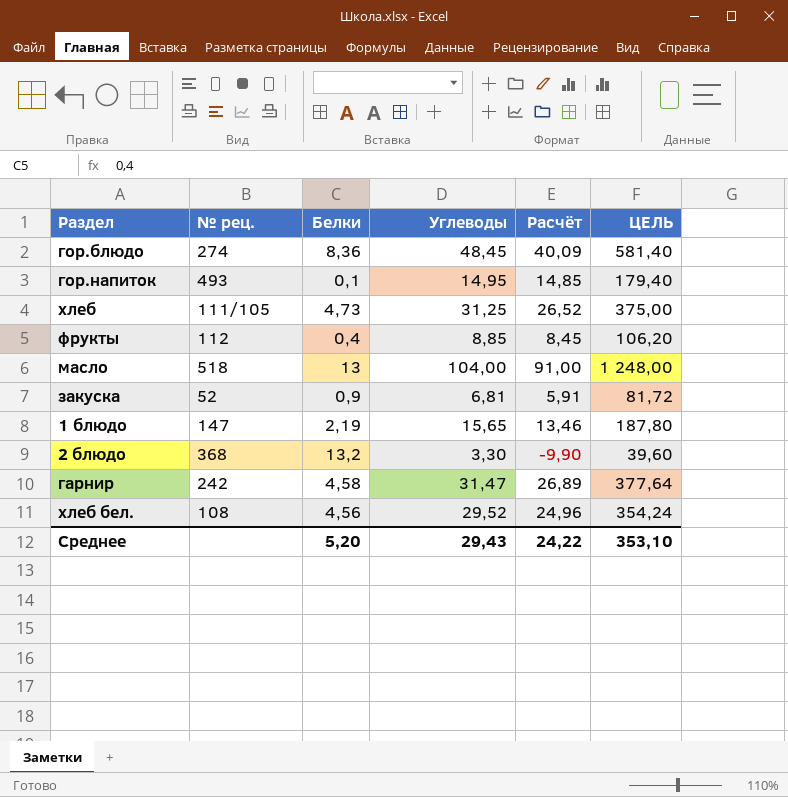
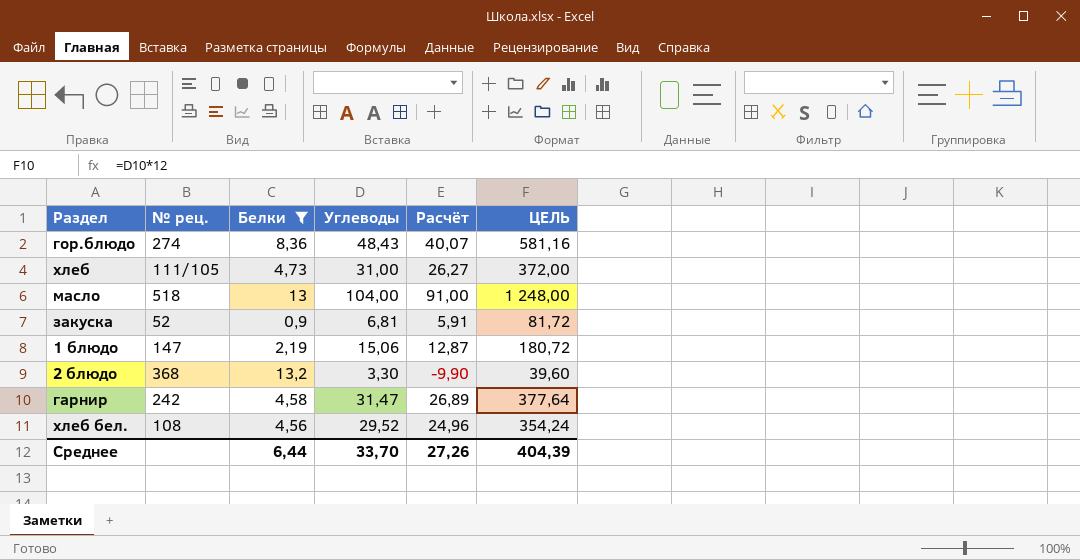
filter: none -> Белки >= 0,9
гор.блюдо | Углеводы: 48,45 -> 48,43
гор.блюдо | Расчёт: 40,09 -> 40,07
гор.блюдо | ЦЕЛЬ: 581,40 -> 581,16
хлеб | Углеводы: 31,25 -> 31,00
хлеб | Расчёт: 26,52 -> 26,27
хлеб | ЦЕЛЬ: 375,00 -> 372,00
1 блюдо | Углеводы: 15,65 -> 15,06
1 блюдо | Расчёт: 13,46 -> 12,87
1 блюдо | ЦЕЛЬ: 187,80 -> 180,72
Среднее | Белки: 5,20 -> 6,44
Среднее | Углеводы: 29,43 -> 33,70
Среднее | Расчёт: 24,22 -> 27,26
Среднее | ЦЕЛЬ: 353,10 -> 404,39

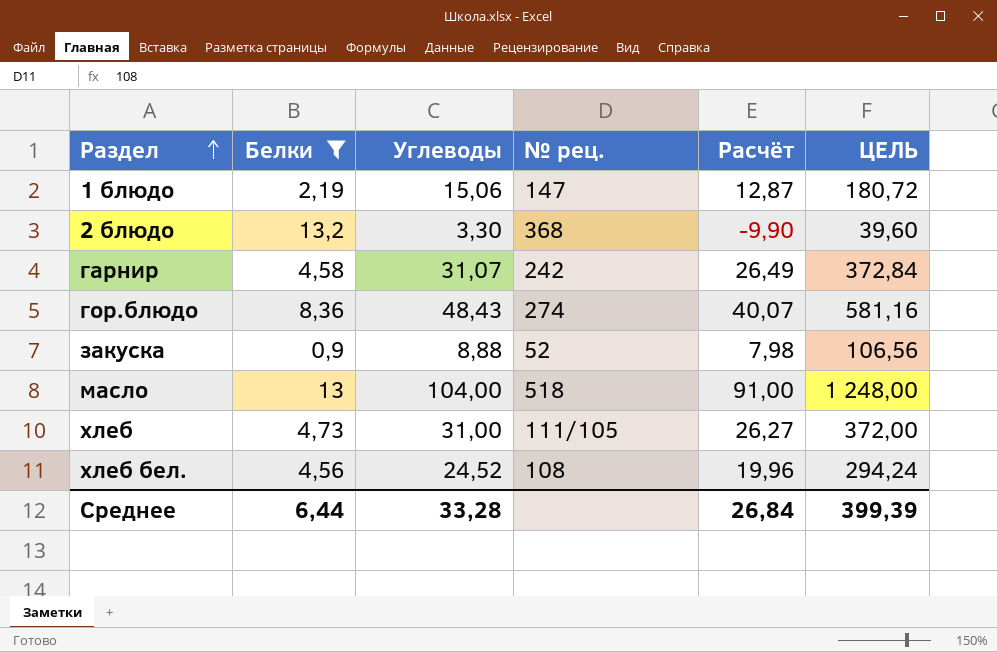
row order: none -> Раздел ascending
column № рец. | position: 2 -> 4
гарнир | Углеводы: 31,47 -> 31,07
гарнир | Расчёт: 26,89 -> 26,49
гарнир | ЦЕЛЬ: 377,64 -> 372,84
закуска | Углеводы: 6,81 -> 8,88
закуска | Расчёт: 5,91 -> 7,98
закуска | ЦЕЛЬ: 81,72 -> 106,56
хлеб бел. | Углеводы: 29,52 -> 24,52
хлеб бел. | Расчёт: 24,96 -> 19,96
хлеб бел. | ЦЕЛЬ: 354,24 -> 294,24
Среднее | Углеводы: 33,70 -> 33,28
Среднее | Расчёт: 27,26 -> 26,84
Среднее | ЦЕЛЬ: 404,39 -> 399,39

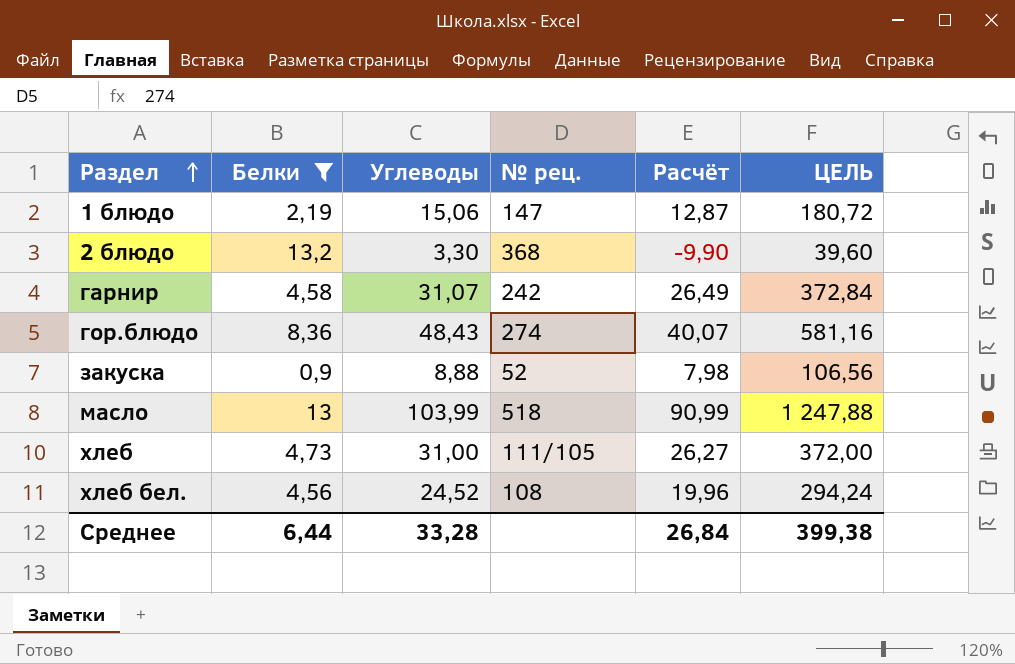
масло | Углеводы: 104,00 -> 103,99
масло | Расчёт: 91,00 -> 90,99
масло | ЦЕЛЬ: 1 248,00 -> 1 247,88
Среднее | ЦЕЛЬ: 399,39 -> 399,38

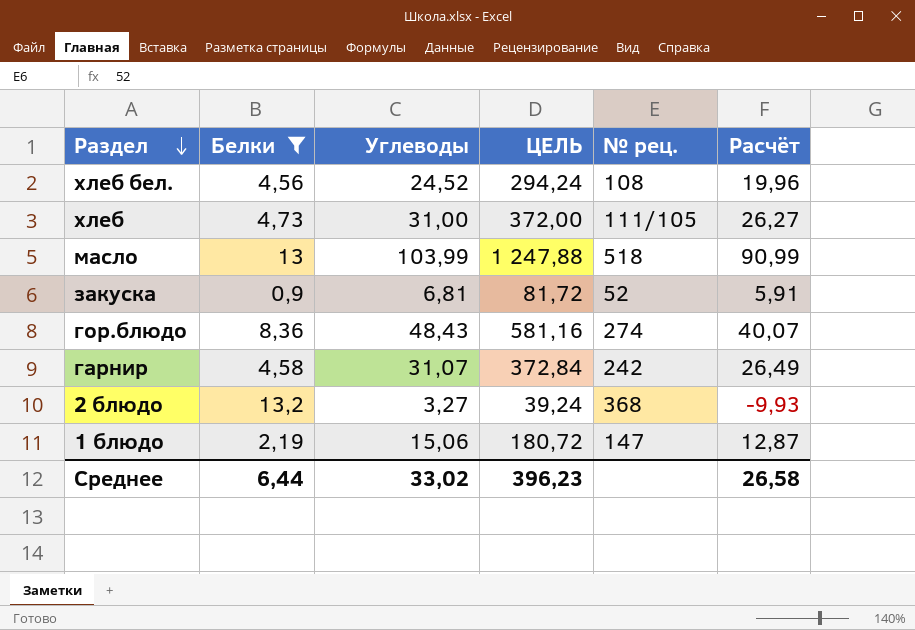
row order: Раздел ascending -> Раздел descending
column ЦЕЛЬ | position: 6 -> 4
закуска | Углеводы: 8,88 -> 6,81
закуска | ЦЕЛЬ: 106,56 -> 81,72
закуска | Расчёт: 7,98 -> 5,91
2 блюдо | Углеводы: 3,30 -> 3,27
2 блюдо | ЦЕЛЬ: 39,60 -> 39,24
2 блюдо | Расчёт: -9,90 -> -9,93
Среднее | Углеводы: 33,28 -> 33,02
Среднее | ЦЕЛЬ: 399,38 -> 396,23
Среднее | Расчёт: 26,84 -> 26,58

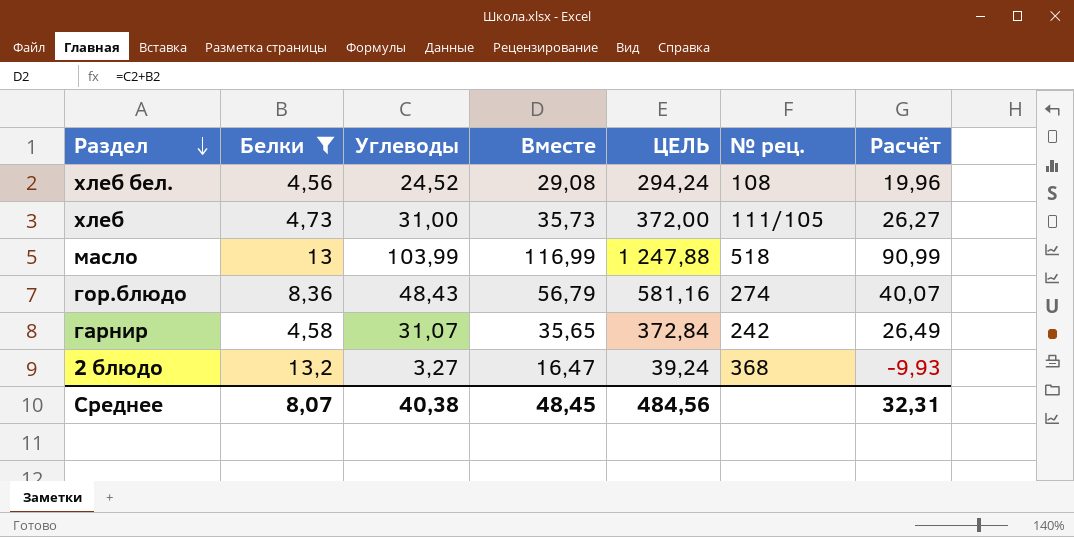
column Вместе | formula: none -> [Белки] + [Углеводы]
row закуска: 0,9 | 6,81 | 81,72 | 52 | 5,91 -> none
row 1 блюдо: 2,19 | 15,06 | 180,72 | 147 | 12,87 -> none
Среднее | Белки: 6,44 -> 8,07
Среднее | Углеводы: 33,02 -> 40,38
Среднее | ЦЕЛЬ: 396,23 -> 484,56
Среднее | Расчёт: 26,58 -> 32,31

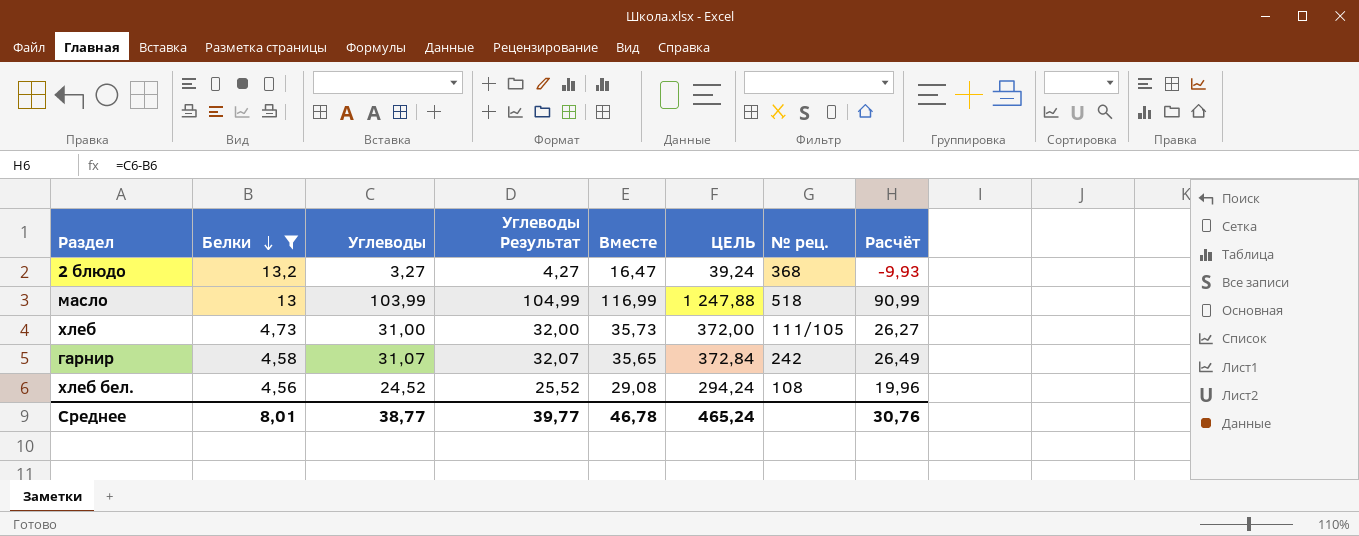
row order: Раздел descending -> Белки descending
column Углеводы Результат | formula: none -> [Углеводы] + 1
row гор.блюдо: 8,36 | 48,43 | 56,79 | 581,16 | 274 | 40,07 -> none
Среднее | Белки: 8,07 -> 8,01
Среднее | Углеводы: 40,38 -> 38,77
Среднее | Вместе: 48,45 -> 46,78
Среднее | ЦЕЛЬ: 484,56 -> 465,24
Среднее | Расчёт: 32,31 -> 30,76

